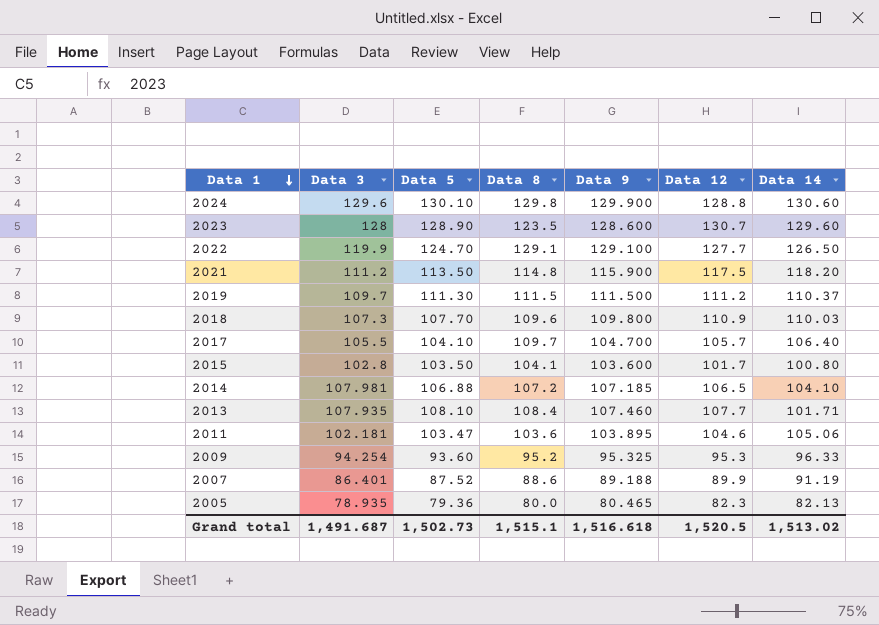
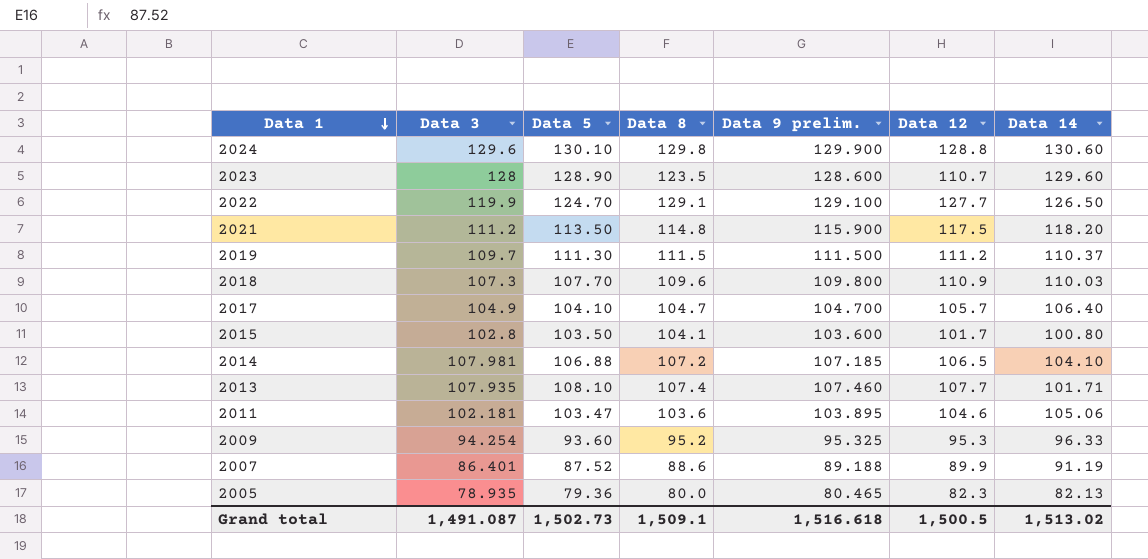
column name: Data 9 -> Data 9 prelim.
2023 | Data 12: 130.7 -> 110.7
2017 | Data 3: 105.5 -> 104.9
2017 | Data 8: 109.7 -> 104.7
2013 | Data 8: 108.4 -> 107.4
Grand total | Data 3: 1,491.687 -> 1,491.087
Grand total | Data 8: 1,515.1 -> 1,509.1
Grand total | Data 12: 1,520.5 -> 1,500.5

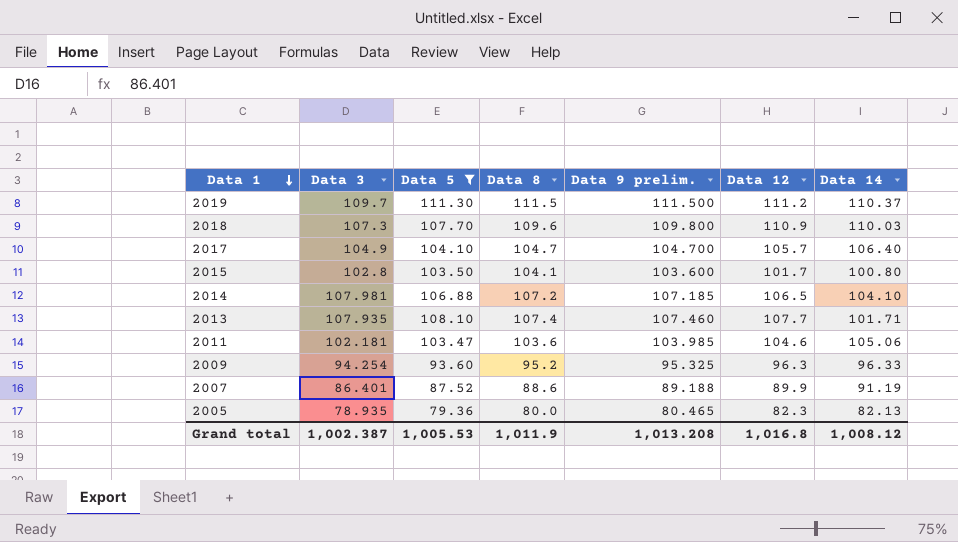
filter: none -> Data 5 <= 111.30
2011 | Data 9 prelim.: 103.895 -> 103.985
2009 | Data 12: 95.3 -> 96.3
Grand total | Data 3: 1,491.087 -> 1,002.387
Grand total | Data 5: 1,502.73 -> 1,005.53
Grand total | Data 8: 1,509.1 -> 1,011.9
Grand total | Data 9 prelim.: 1,516.618 -> 1,013.208
Grand total | Data 12: 1,500.5 -> 1,016.8
Grand total | Data 14: 1,513.02 -> 1,008.12

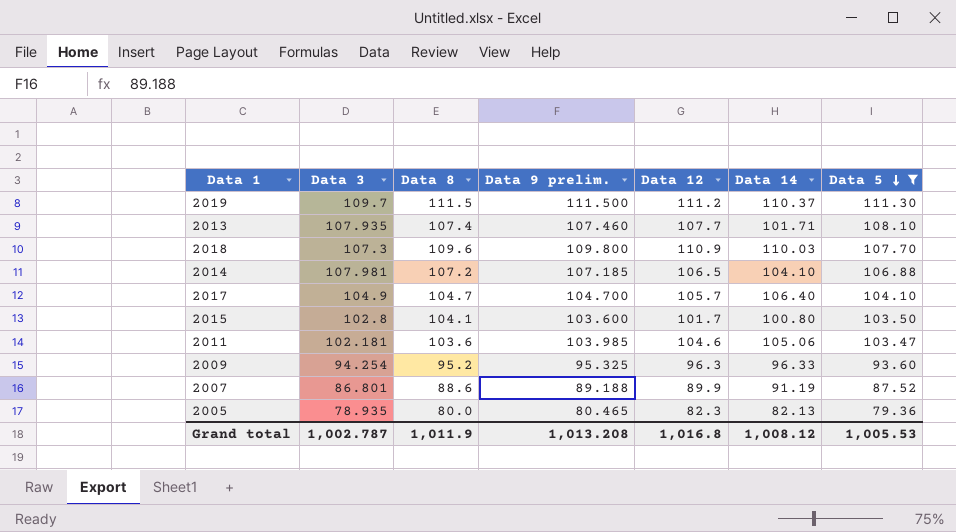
row order: Data 1 descending -> Data 5 descending
column Data 5 | position: 3 -> 7
2007 | Data 3: 86.401 -> 86.801
Grand total | Data 3: 1,002.387 -> 1,002.787

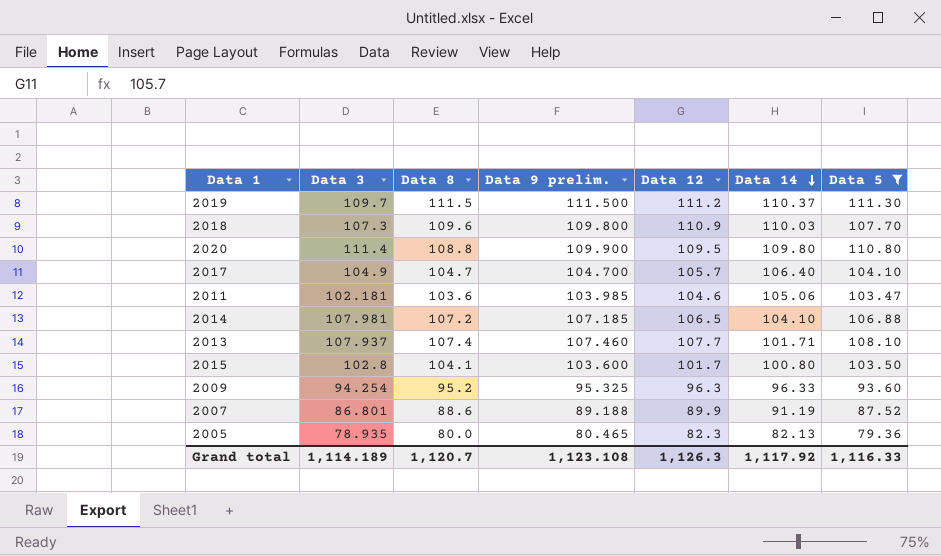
row order: Data 5 descending -> Data 14 descending
row 2020: none -> 111.4 | 108.8 | 109.900 | 109.5 | 109.80 | 110.80
2013 | Data 3: 107.935 -> 107.937
Grand total | Data 3: 1,002.787 -> 1,114.189
Grand total | Data 8: 1,011.9 -> 1,120.7
Grand total | Data 9 prelim.: 1,013.208 -> 1,123.108
Grand total | Data 12: 1,016.8 -> 1,126.3
Grand total | Data 14: 1,008.12 -> 1,117.92
Grand total | Data 5: 1,005.53 -> 1,116.33

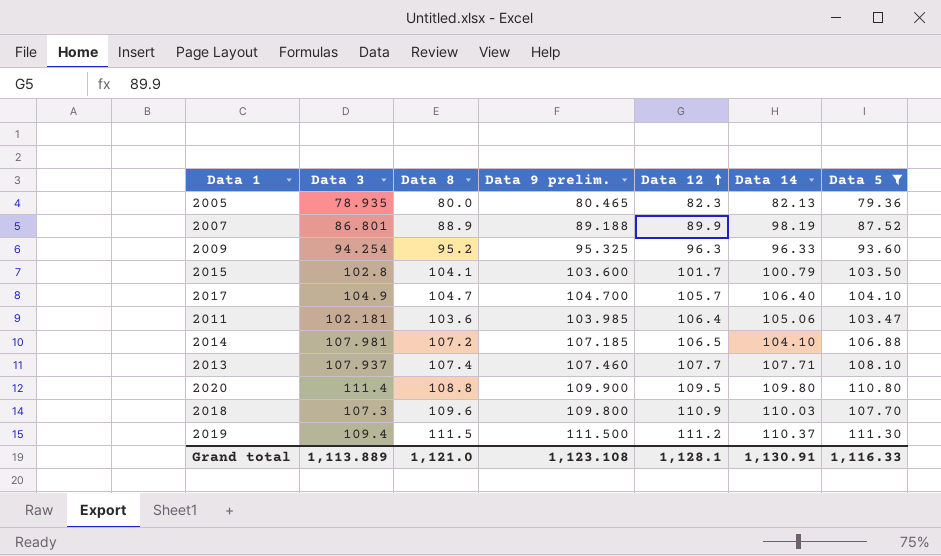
row order: Data 14 descending -> Data 12 ascending
2007 | Data 8: 88.6 -> 88.9
2007 | Data 14: 91.19 -> 98.19
2015 | Data 14: 100.80 -> 100.79
2011 | Data 12: 104.6 -> 106.4
2013 | Data 14: 101.71 -> 107.71
2019 | Data 3: 109.7 -> 109.4
Grand total | Data 3: 1,114.189 -> 1,113.889
Grand total | Data 8: 1,120.7 -> 1,121.0
Grand total | Data 12: 1,126.3 -> 1,128.1
Grand total | Data 14: 1,117.92 -> 1,130.91

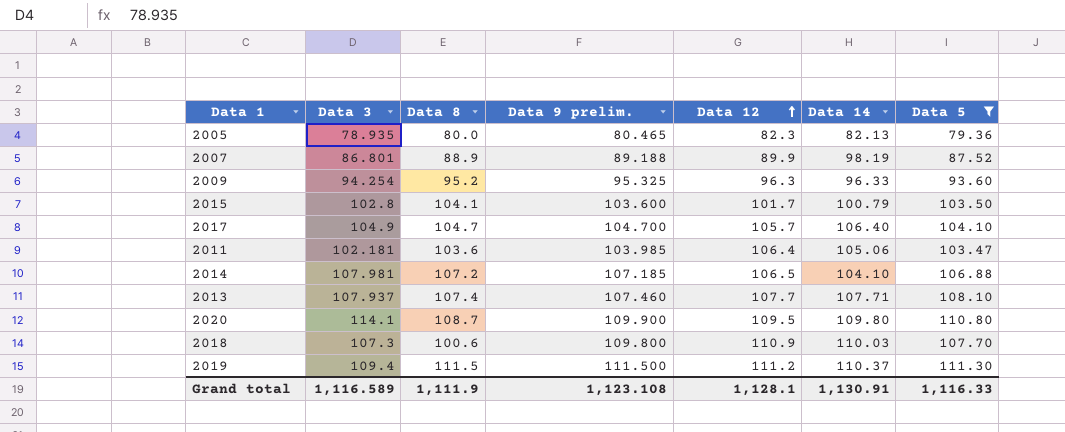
2020 | Data 3: 111.4 -> 114.1
2020 | Data 8: 108.8 -> 108.7
2018 | Data 8: 109.6 -> 100.6
Grand total | Data 3: 1,113.889 -> 1,116.589
Grand total | Data 8: 1,121.0 -> 1,111.9

